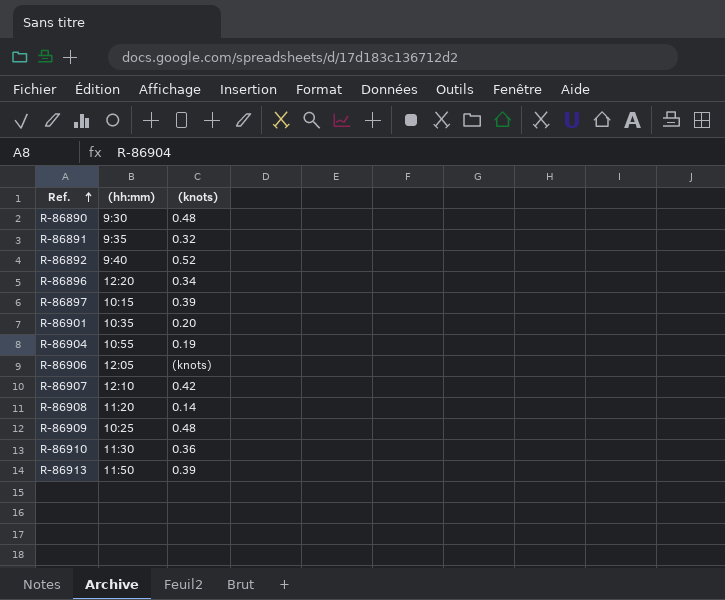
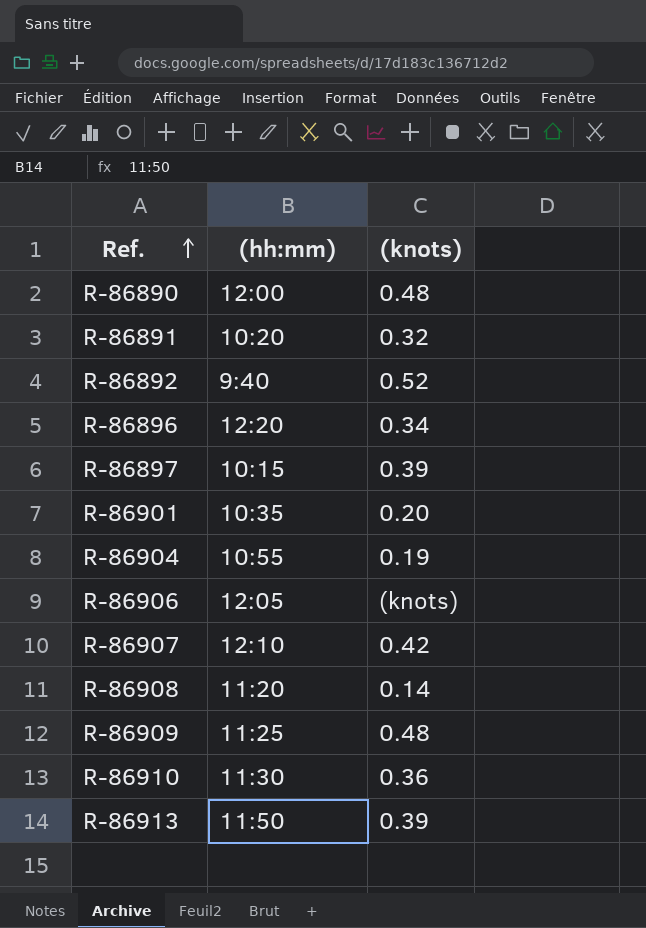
R-86890 | (hh:mm): 9:30 -> 12:00
R-86891 | (hh:mm): 9:35 -> 10:20
R-86909 | (hh:mm): 10:25 -> 11:25

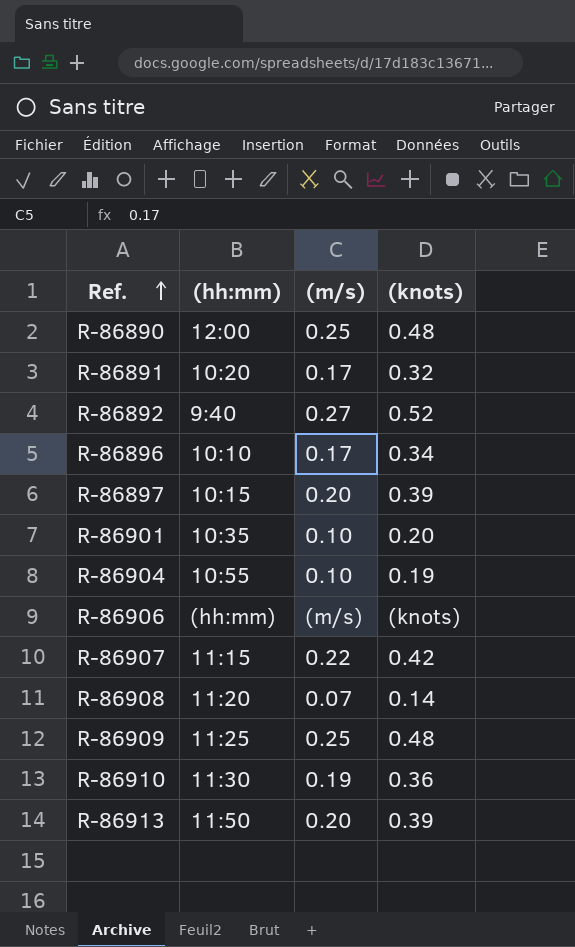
column (m/s) | position: none -> 3
R-86896 | (hh:mm): 12:20 -> 10:10
R-86906 | (hh:mm): 12:05 -> (hh:mm)
R-86907 | (hh:mm): 12:10 -> 11:15

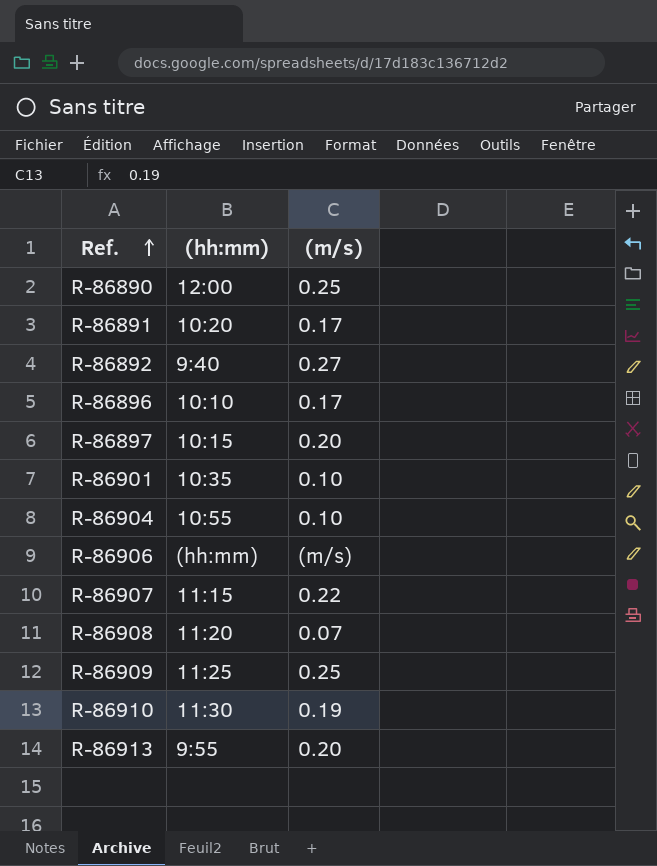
column (knots) | position: 4 -> none
R-86913 | (hh:mm): 11:50 -> 9:55

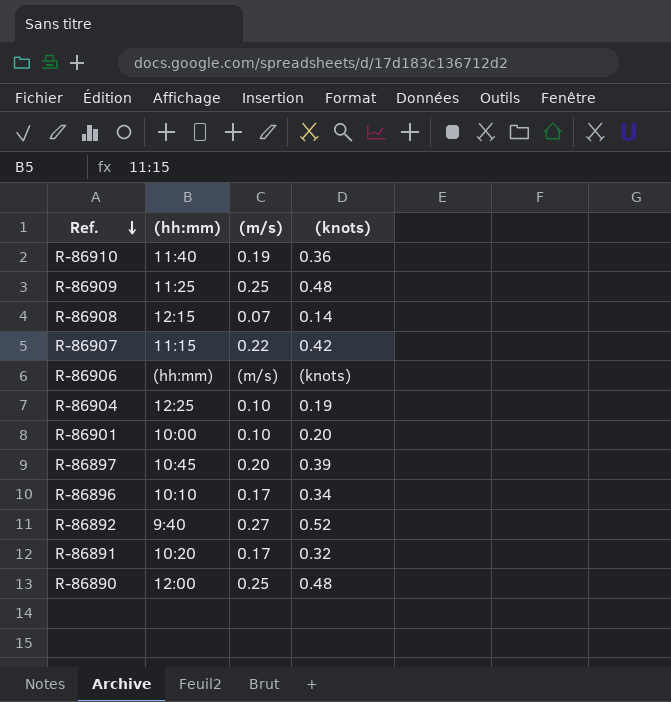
row order: Ref. ascending -> Ref. descending
column (knots) | position: none -> 4
row R-86913: 9:55 | 0.20 -> none
R-86910 | (hh:mm): 11:30 -> 11:40
R-86908 | (hh:mm): 11:20 -> 12:15
R-86904 | (hh:mm): 10:55 -> 12:25
R-86901 | (hh:mm): 10:35 -> 10:00
R-86897 | (hh:mm): 10:15 -> 10:45

